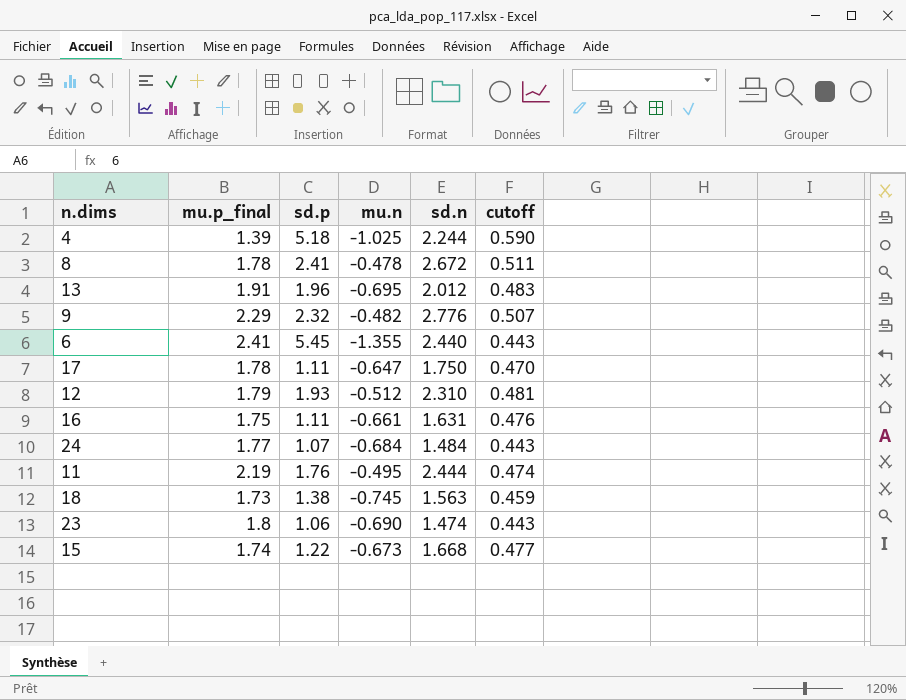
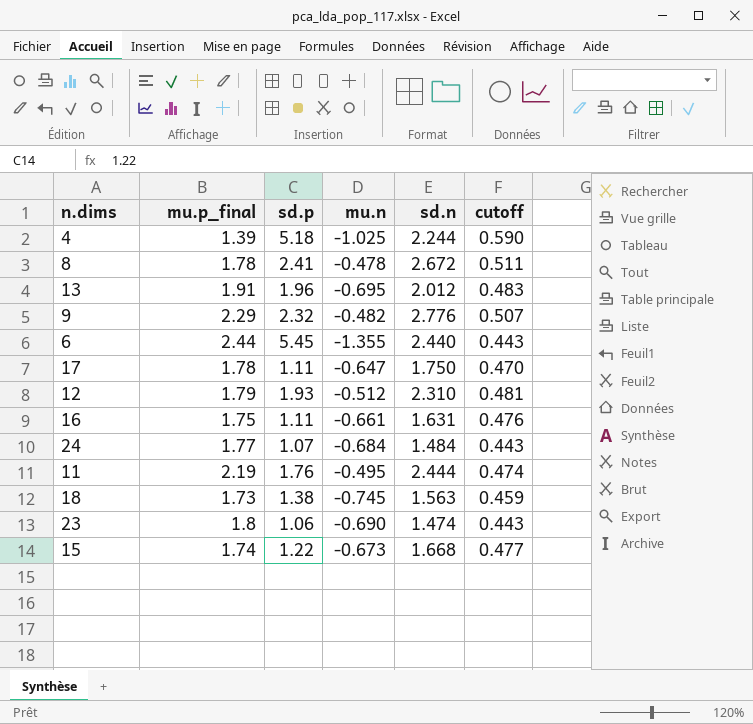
6 | mu.p_final: 2.41 -> 2.44

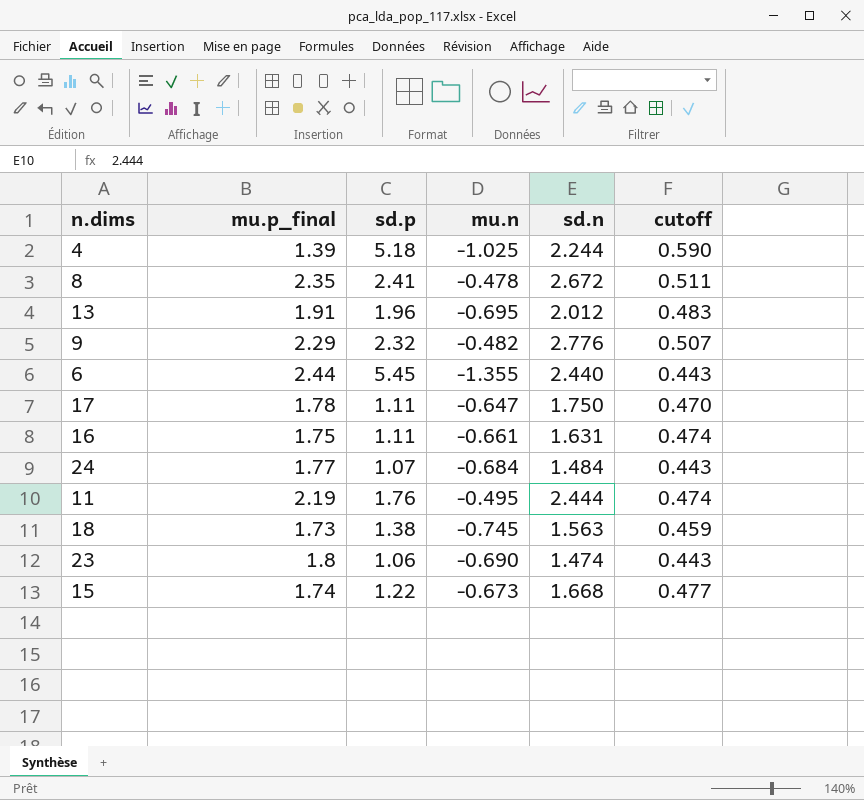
row 12: 1.79 | 1.93 | -0.512 | 2.310 | 0.481 -> none
8 | mu.p_final: 1.78 -> 2.35
16 | cutoff: 0.476 -> 0.474

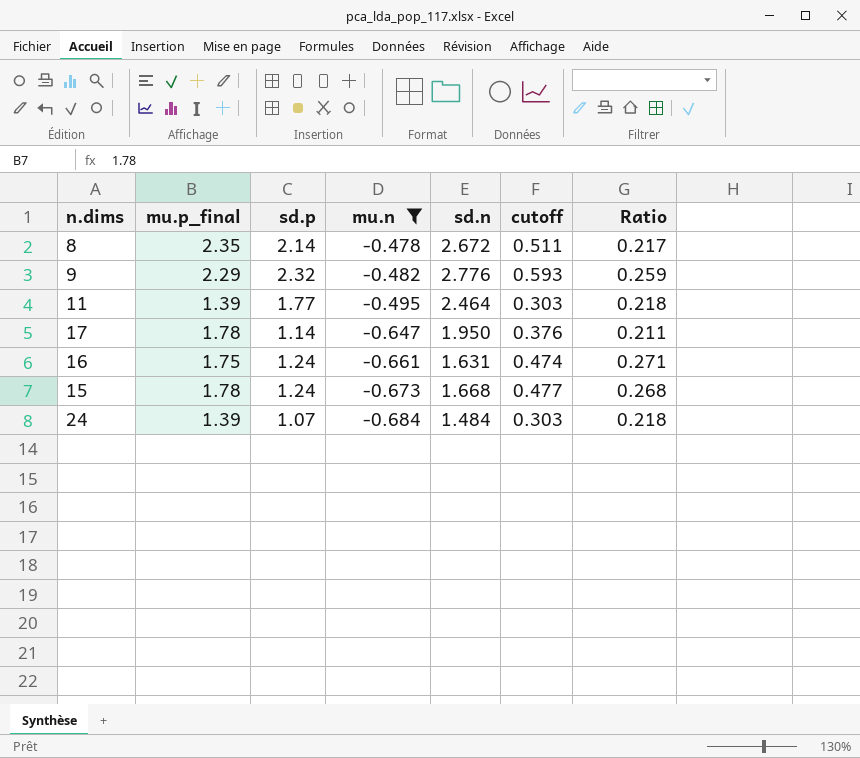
filter: none -> mu.n >= -0.684
row order: none -> mu.n descending
column Ratio | formula: none -> [cutoff] / [mu.p_final]
8 | sd.p: 2.41 -> 2.14
9 | cutoff: 0.507 -> 0.593
11 | mu.p_final: 2.19 -> 1.39
11 | sd.p: 1.76 -> 1.77
11 | sd.n: 2.444 -> 2.464
11 | cutoff: 0.474 -> 0.303
17 | sd.p: 1.11 -> 1.14
17 | sd.n: 1.750 -> 1.950
17 | cutoff: 0.470 -> 0.376
16 | sd.p: 1.11 -> 1.24
15 | mu.p_final: 1.74 -> 1.78
15 | sd.p: 1.22 -> 1.24
24 | mu.p_final: 1.77 -> 1.39
24 | cutoff: 0.443 -> 0.303

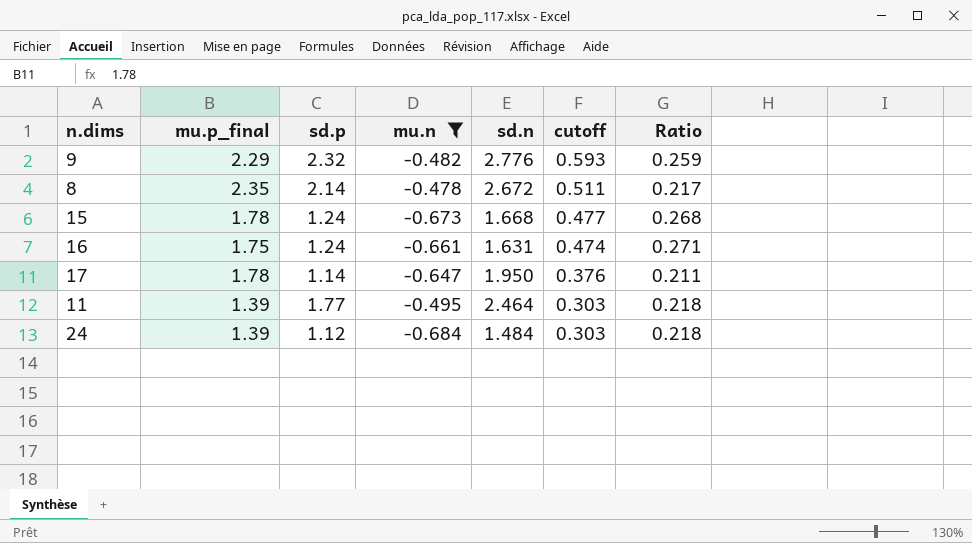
row order: mu.n descending -> cutoff descending
24 | sd.p: 1.07 -> 1.12

